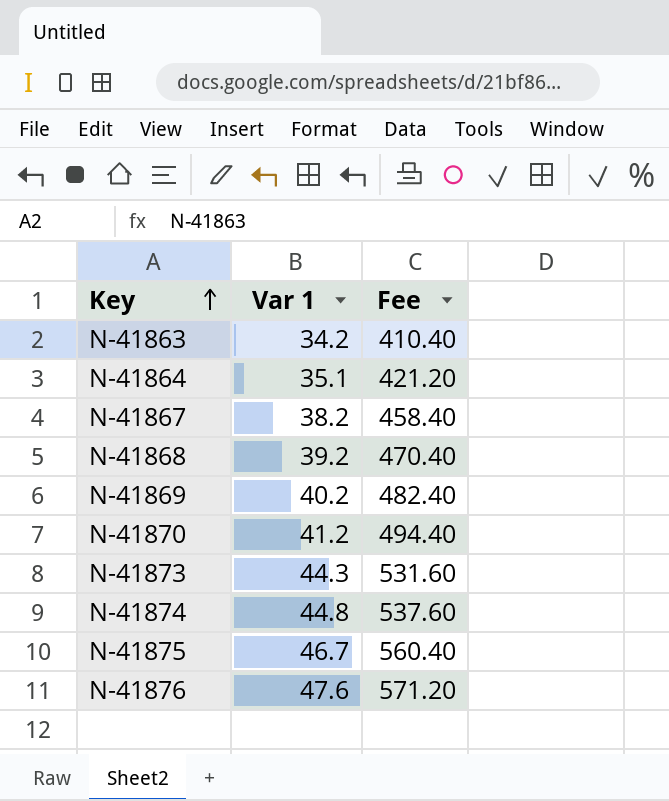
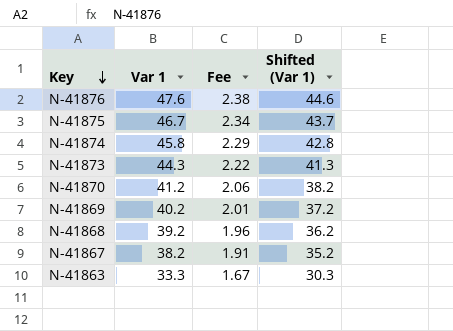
row order: Key ascending -> Key descending
column Fee | formula: [Var 1] * 12 -> [Var 1] * 0.05
column Shifted (Var 1) | formula: none -> [Var 1] - 3
row N-41864: 35.1 | 421.20 -> none
N-41874 | Var 1: 44.8 -> 45.8
N-41863 | Var 1: 34.2 -> 33.3

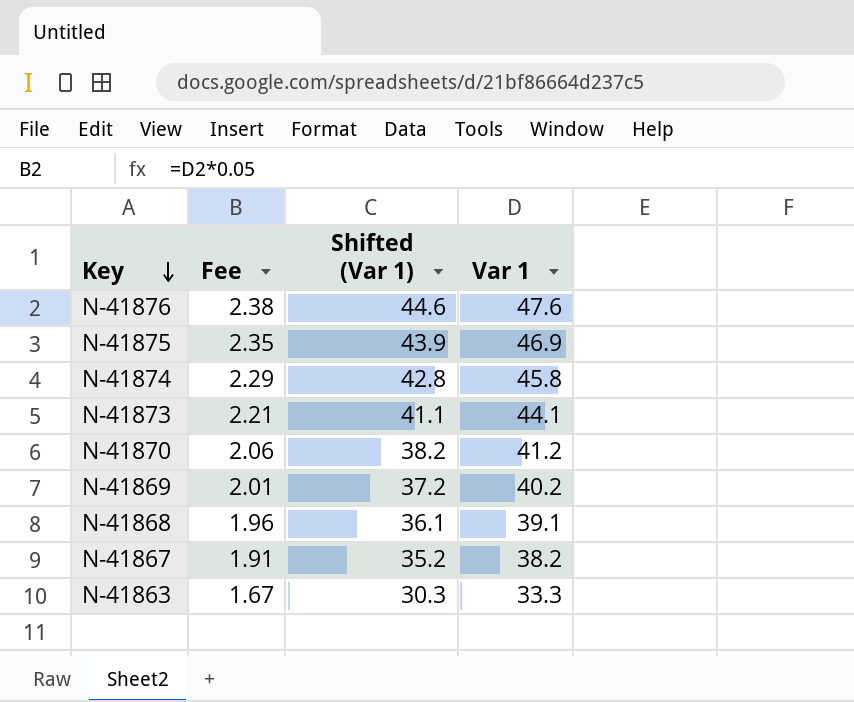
column Var 1 | position: 2 -> 4
N-41875 | Fee: 2.34 -> 2.35
N-41875 | Shifted (Var 1): 43.7 -> 43.9
N-41875 | Var 1: 46.7 -> 46.9
N-41873 | Fee: 2.22 -> 2.21
N-41873 | Shifted (Var 1): 41.3 -> 41.1
N-41873 | Var 1: 44.3 -> 44.1
N-41868 | Shifted (Var 1): 36.2 -> 36.1
N-41868 | Var 1: 39.2 -> 39.1

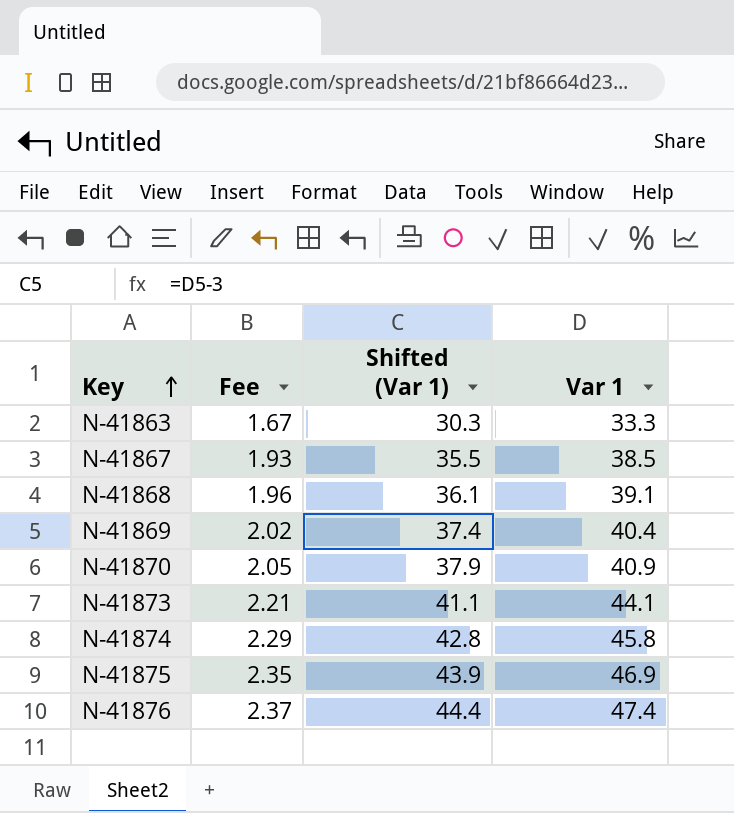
row order: Key descending -> Key ascending
N-41867 | Fee: 1.91 -> 1.93
N-41867 | Shifted (Var 1): 35.2 -> 35.5
N-41867 | Var 1: 38.2 -> 38.5
N-41869 | Fee: 2.01 -> 2.02
N-41869 | Shifted (Var 1): 37.2 -> 37.4
N-41869 | Var 1: 40.2 -> 40.4
N-41870 | Fee: 2.06 -> 2.05
N-41870 | Shifted (Var 1): 38.2 -> 37.9
N-41870 | Var 1: 41.2 -> 40.9
N-41876 | Fee: 2.38 -> 2.37
N-41876 | Shifted (Var 1): 44.6 -> 44.4
N-41876 | Var 1: 47.6 -> 47.4

